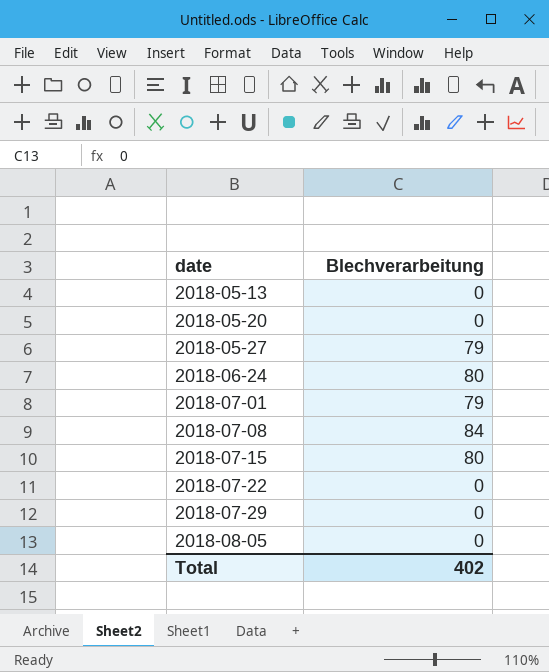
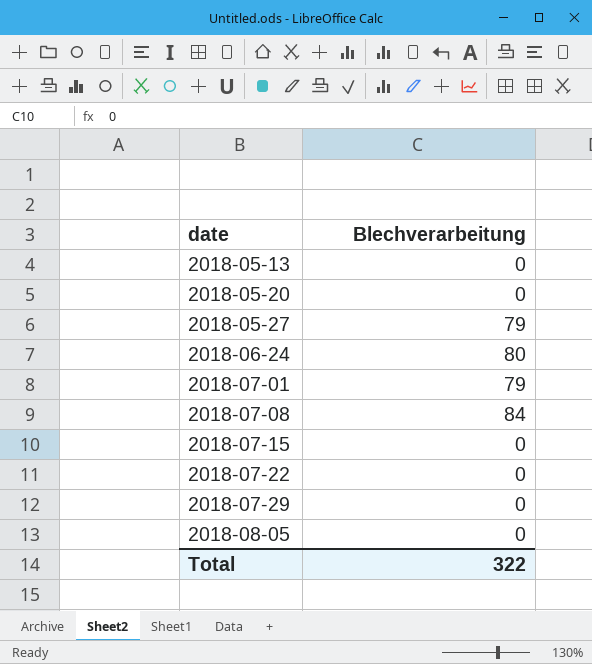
2018-07-15 | Blechverarbeitung: 80 -> 0
Total | Blechverarbeitung: 402 -> 322

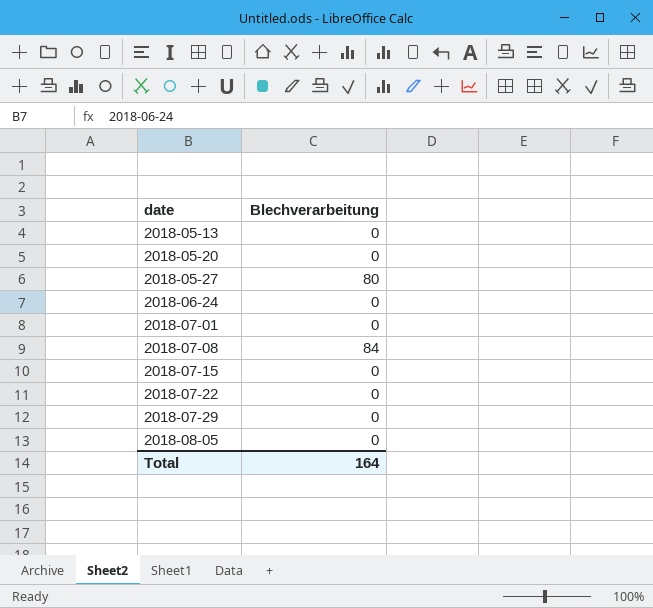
2018-05-27 | Blechverarbeitung: 79 -> 80
2018-06-24 | Blechverarbeitung: 80 -> 0
2018-07-01 | Blechverarbeitung: 79 -> 0
Total | Blechverarbeitung: 322 -> 164

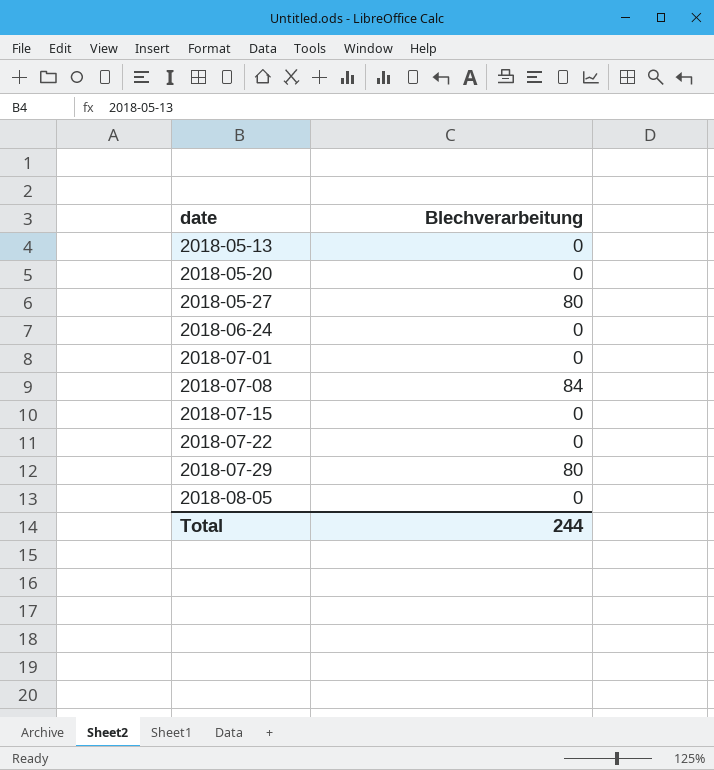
2018-07-29 | Blechverarbeitung: 0 -> 80
Total | Blechverarbeitung: 164 -> 244

